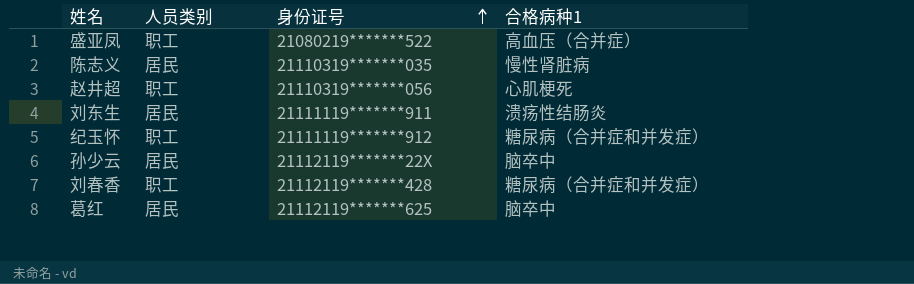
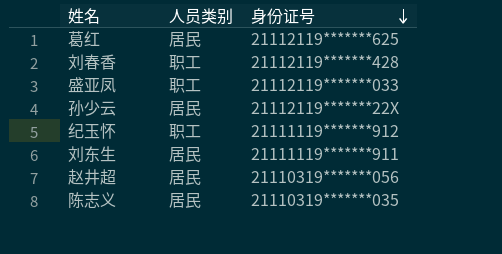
row order: 身份证号 ascending -> 身份证号 descending
column 合格病种1 | position: 4 -> none
盛亚凤 | 身份证号: 21080219*******522 -> 21112119*******033
赵井超 | 人员类别: 职工 -> 居民

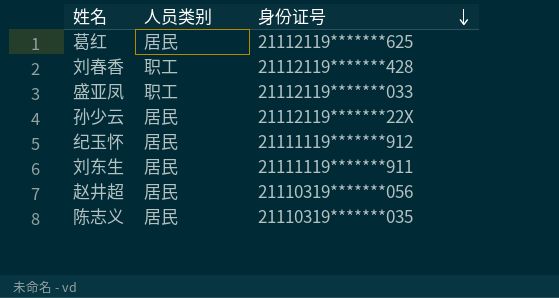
纪玉怀 | 人员类别: 职工 -> 居民

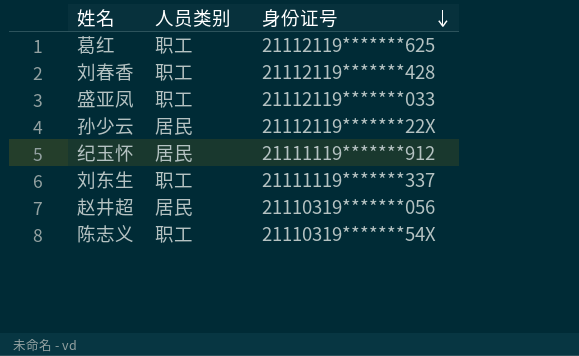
葛红 | 人员类别: 居民 -> 职工
刘东生 | 人员类别: 居民 -> 职工
刘东生 | 身份证号: 21111119*******911 -> 21111119*******337
陈志义 | 人员类别: 居民 -> 职工
陈志义 | 身份证号: 21110319*******035 -> 21110319*******54X

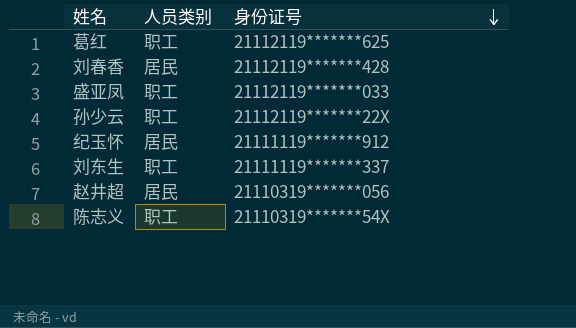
刘春香 | 人员类别: 职工 -> 居民
孙少云 | 人员类别: 居民 -> 职工

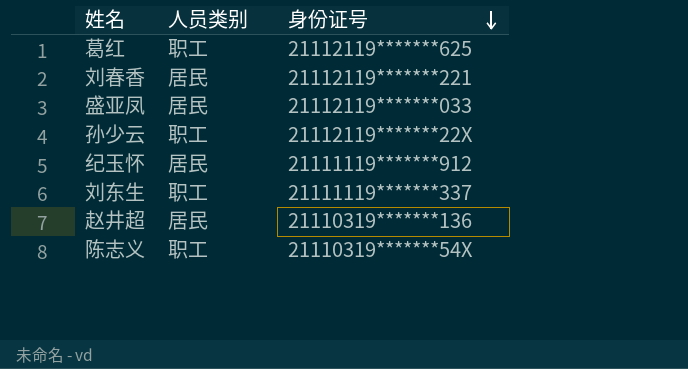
刘春香 | 身份证号: 21112119*******428 -> 21112119*******221
盛亚凤 | 人员类别: 职工 -> 居民
赵井超 | 身份证号: 21110319*******056 -> 21110319*******136

